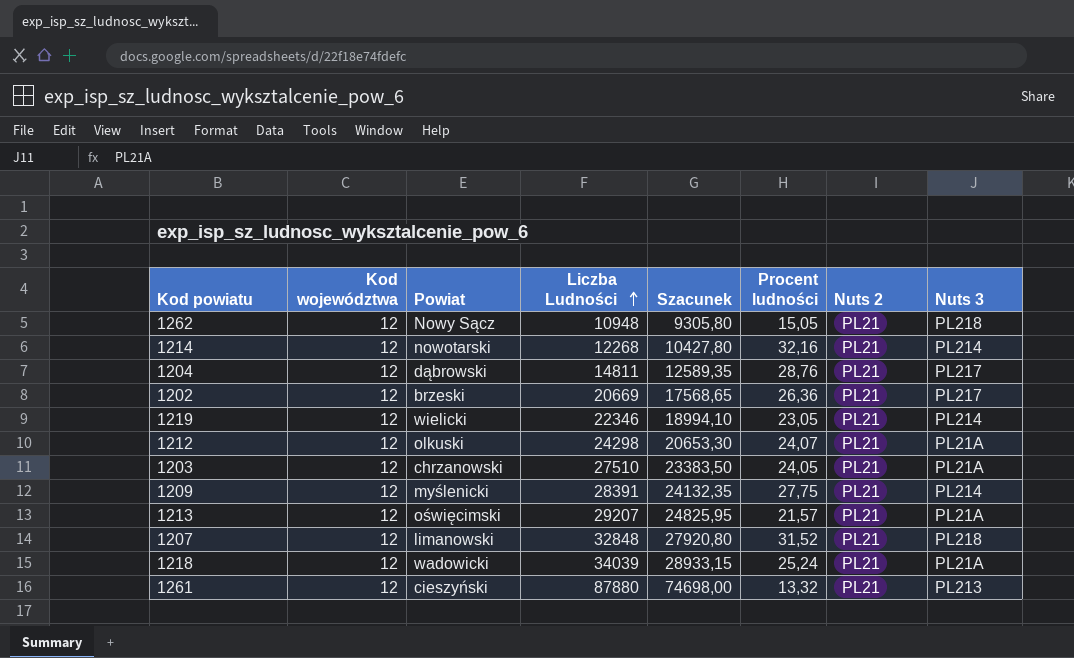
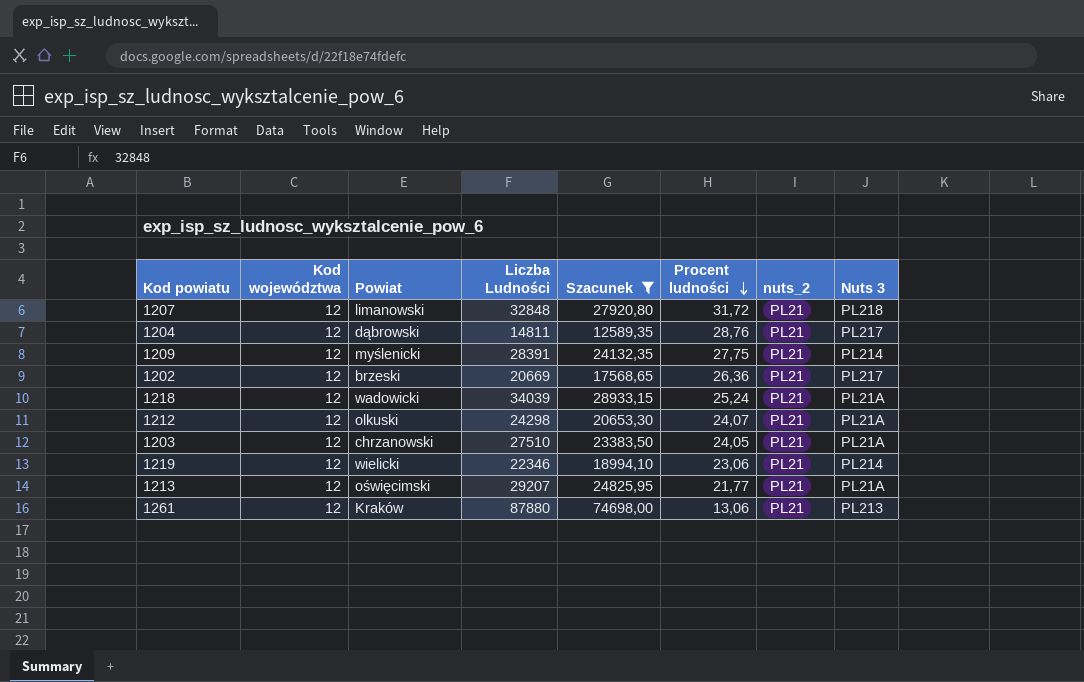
filter: none -> Szacunek >= 12589,35
row order: Liczba Ludności ascending -> Procent ludności descending
column name: Nuts 2 -> nuts_2
1207 | Procent ludności: 31,52 -> 31,72
1219 | Procent ludności: 23,05 -> 23,06
1213 | Procent ludności: 21,57 -> 21,77
1261 | Powiat: cieszyński -> Kraków
1261 | Procent ludności: 13,32 -> 13,06

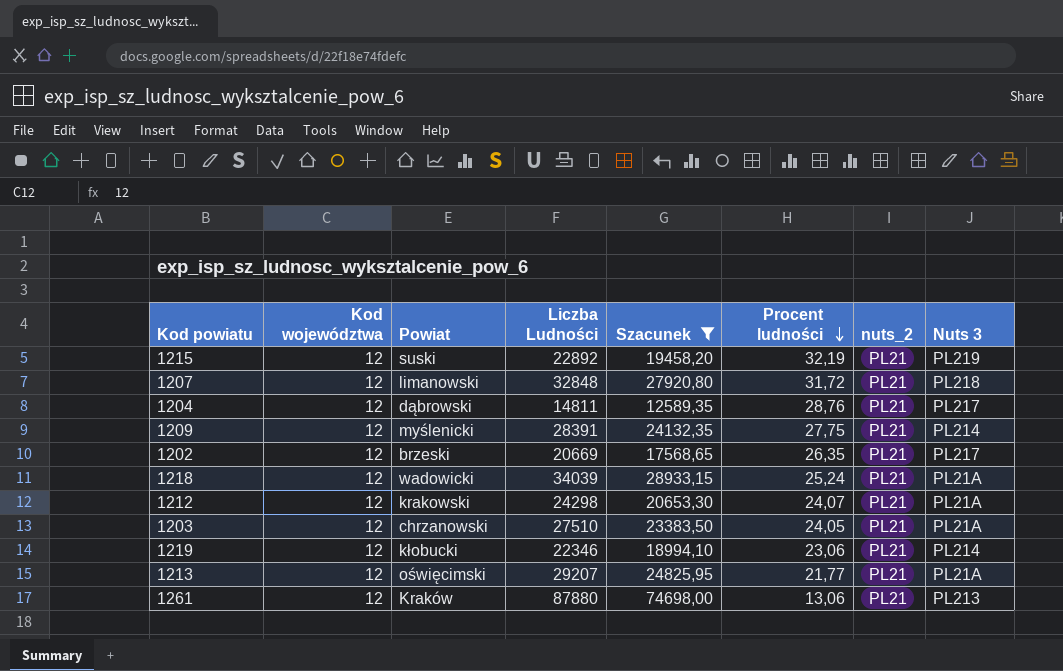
row 1215: none -> 12 | suski | 22892 | 19458,20 | 32,19 | PL21 | PL219
1202 | Procent ludności: 26,36 -> 26,35
1212 | Powiat: olkuski -> krakowski
1219 | Powiat: wielicki -> kłobucki

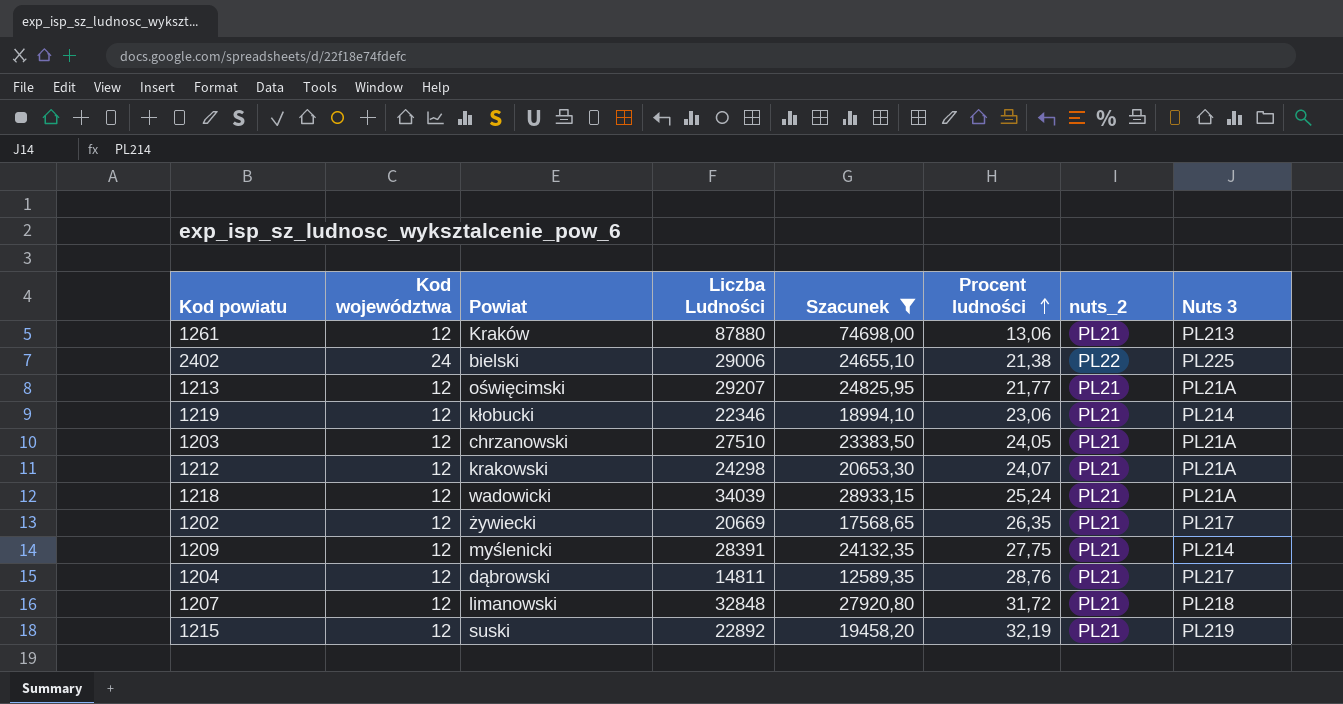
row order: Procent ludności descending -> Procent ludności ascending
row 2402: none -> 24 | bielski | 29006 | 24655,10 | 21,38 | PL22 | PL225
1202 | Powiat: brzeski -> żywiecki

